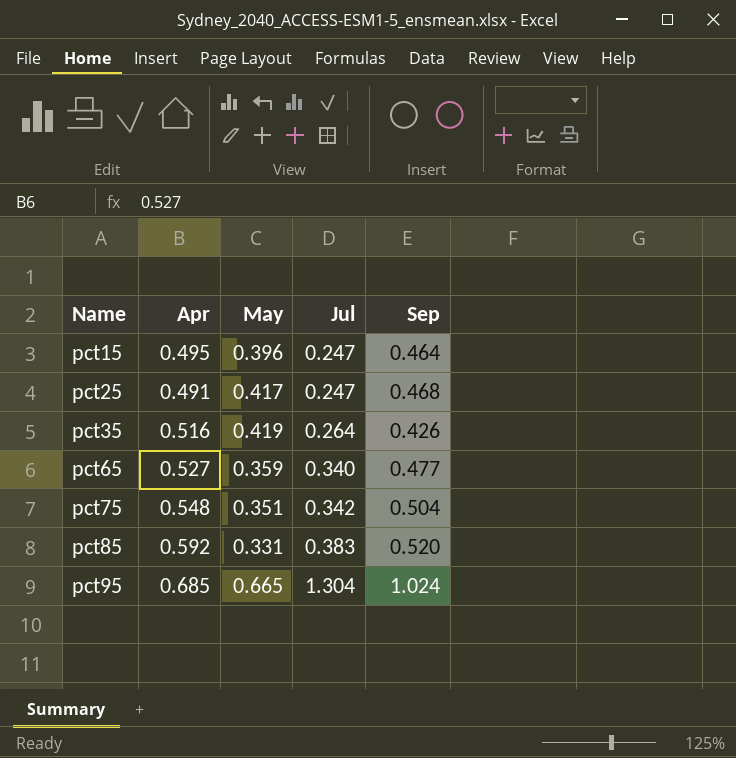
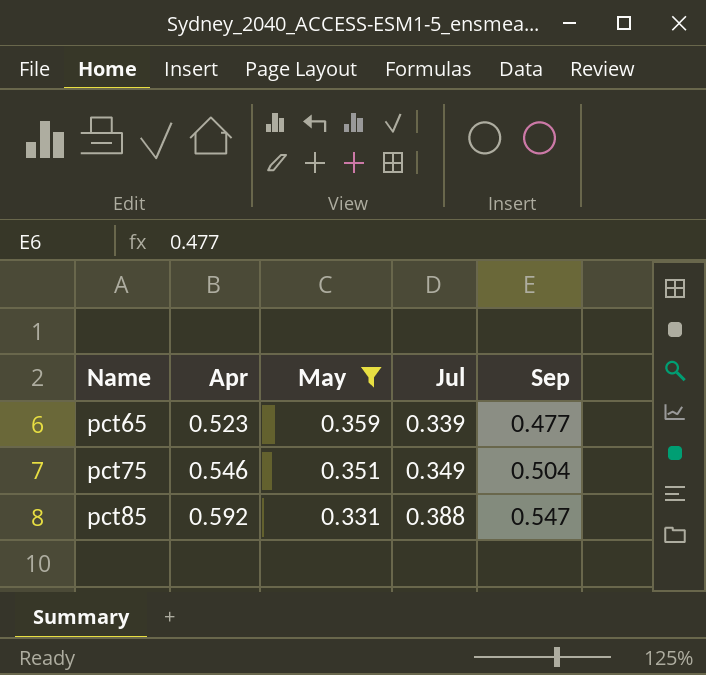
filter: none -> May <= 0.359
pct65 | Apr: 0.527 -> 0.523
pct65 | Jul: 0.340 -> 0.339
pct75 | Apr: 0.548 -> 0.546
pct75 | Jul: 0.342 -> 0.349
pct85 | Jul: 0.383 -> 0.388
pct85 | Sep: 0.520 -> 0.547

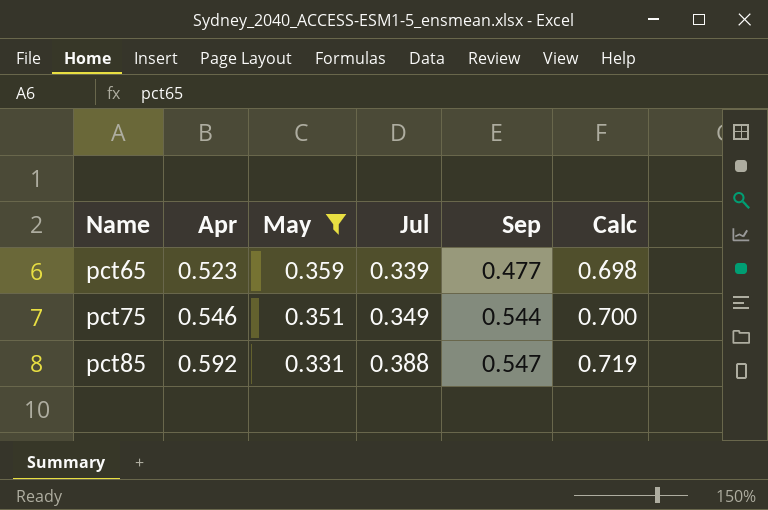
column Calc | formula: none -> [May] + [Jul]
pct75 | Sep: 0.504 -> 0.544

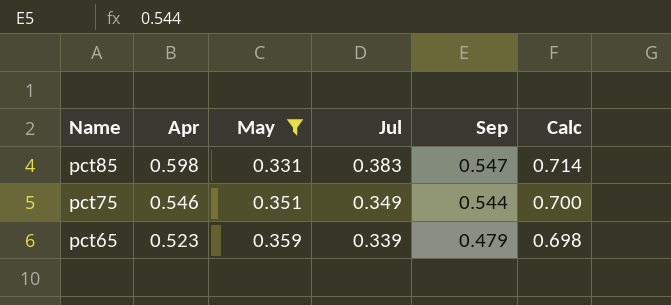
row order: Name ascending -> Name descending
pct85 | Apr: 0.592 -> 0.598
pct85 | Jul: 0.388 -> 0.383
pct85 | Calc: 0.719 -> 0.714
pct65 | Sep: 0.477 -> 0.479

